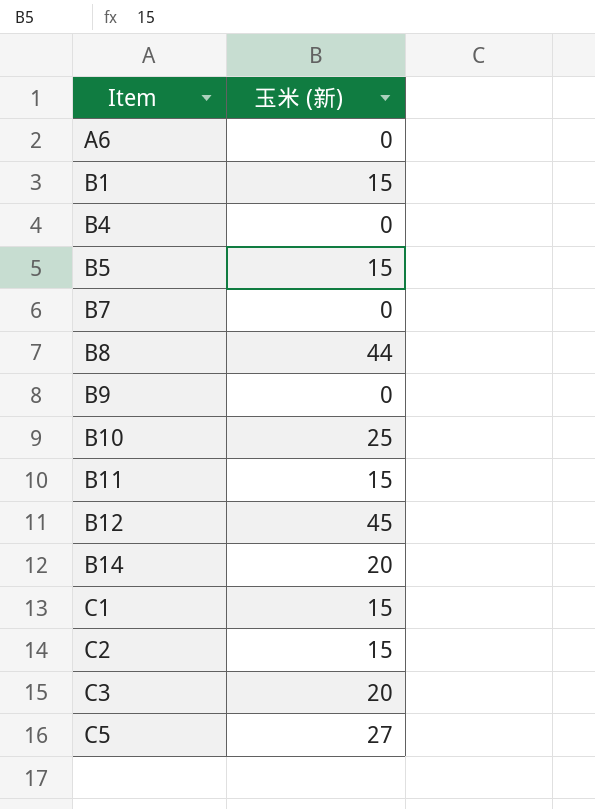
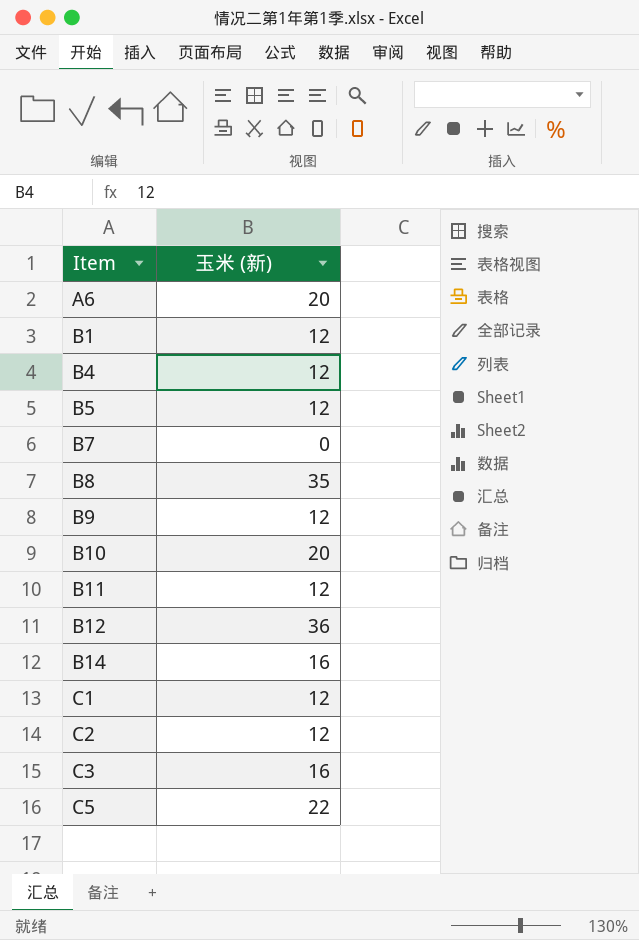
A6 | 玉米 (新): 0 -> 20
B1 | 玉米 (新): 15 -> 12
B4 | 玉米 (新): 0 -> 12
B5 | 玉米 (新): 15 -> 12
B8 | 玉米 (新): 44 -> 35
B9 | 玉米 (新): 0 -> 12
B10 | 玉米 (新): 25 -> 20
B11 | 玉米 (新): 15 -> 12
B12 | 玉米 (新): 45 -> 36
B14 | 玉米 (新): 20 -> 16
C1 | 玉米 (新): 15 -> 12
C2 | 玉米 (新): 15 -> 12
C3 | 玉米 (新): 20 -> 16
C5 | 玉米 (新): 27 -> 22

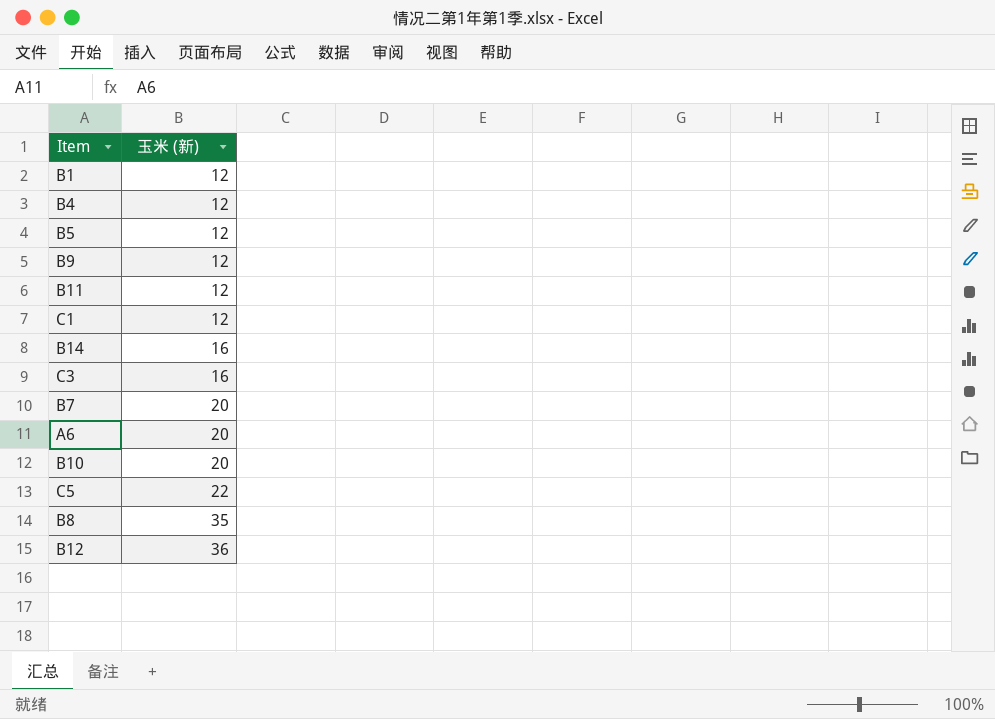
row order: Item ascending -> 玉米 (新) ascending
row C2: 12 -> none
B7 | 玉米 (新): 0 -> 20

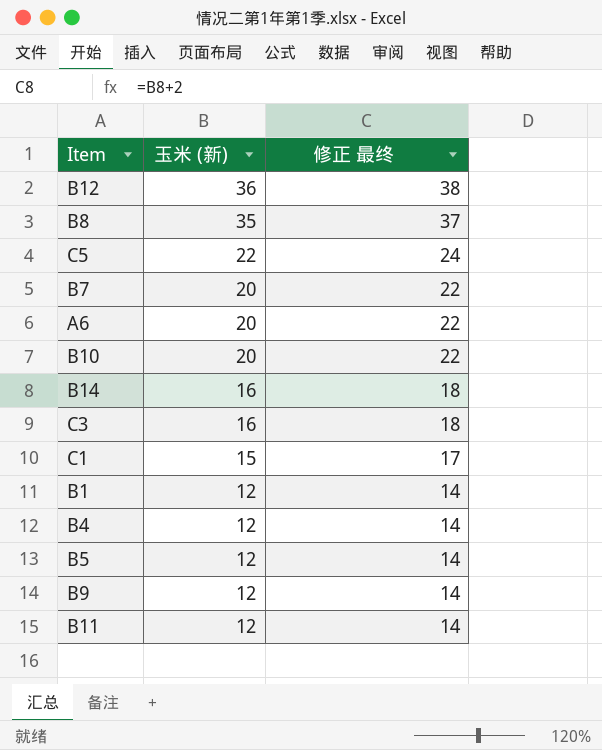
row order: 玉米 (新) ascending -> 玉米 (新) descending
column 修正 最终 | formula: none -> [玉米 (新)] + 2
C1 | 玉米 (新): 12 -> 15

